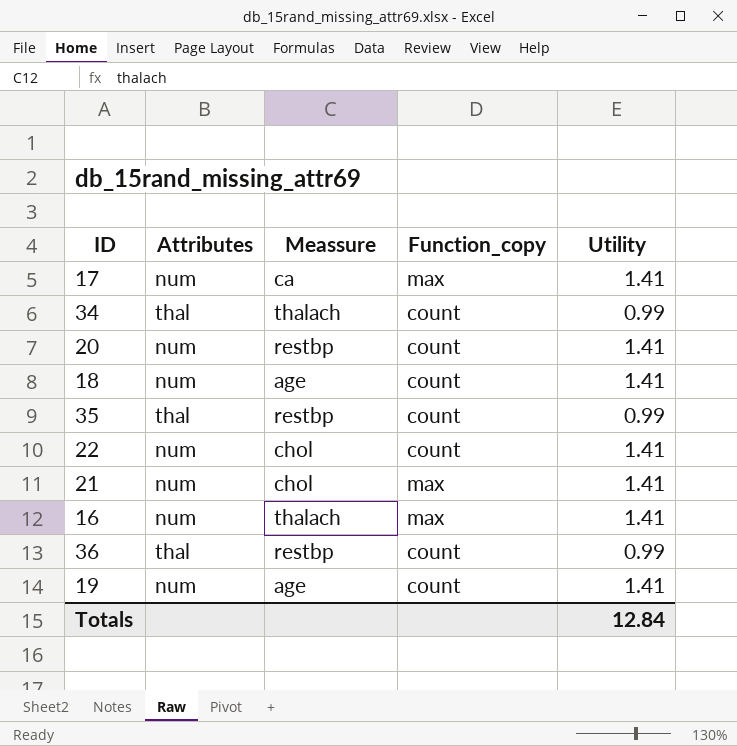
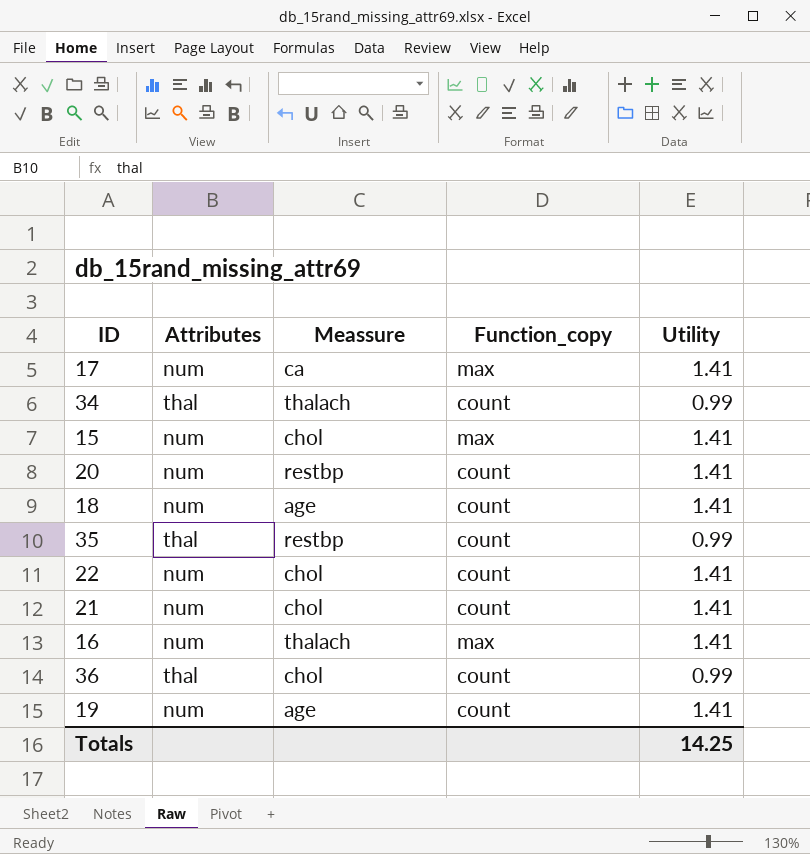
row 15: none -> num | chol | max | 1.41
21 | Function_copy: max -> count
36 | Meassure: restbp -> chol
Totals | Utility: 12.84 -> 14.25

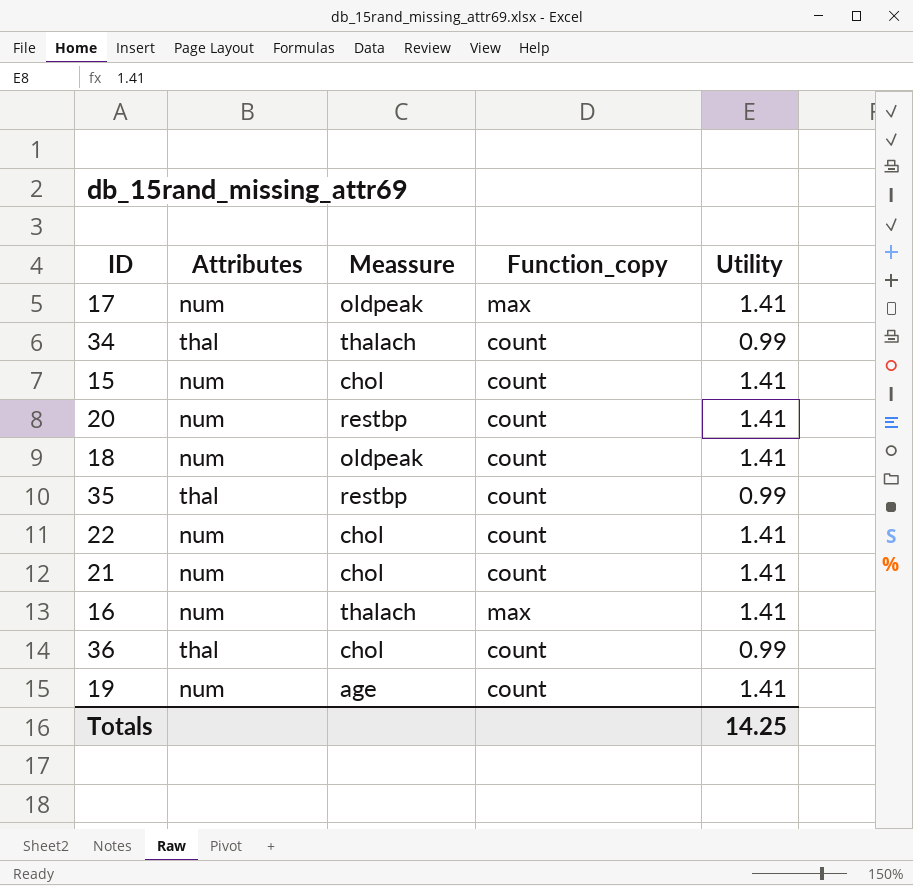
17 | Meassure: ca -> oldpeak
15 | Function_copy: max -> count
18 | Meassure: age -> oldpeak

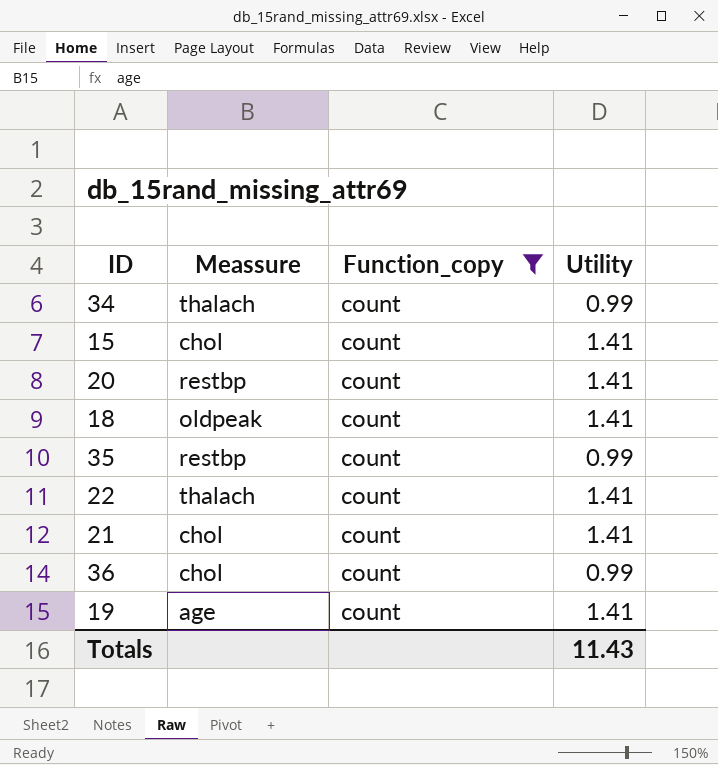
filter: none -> Function_copy = count
column Attributes | position: 2 -> none
22 | Meassure: chol -> thalach
Totals | Utility: 14.25 -> 11.43

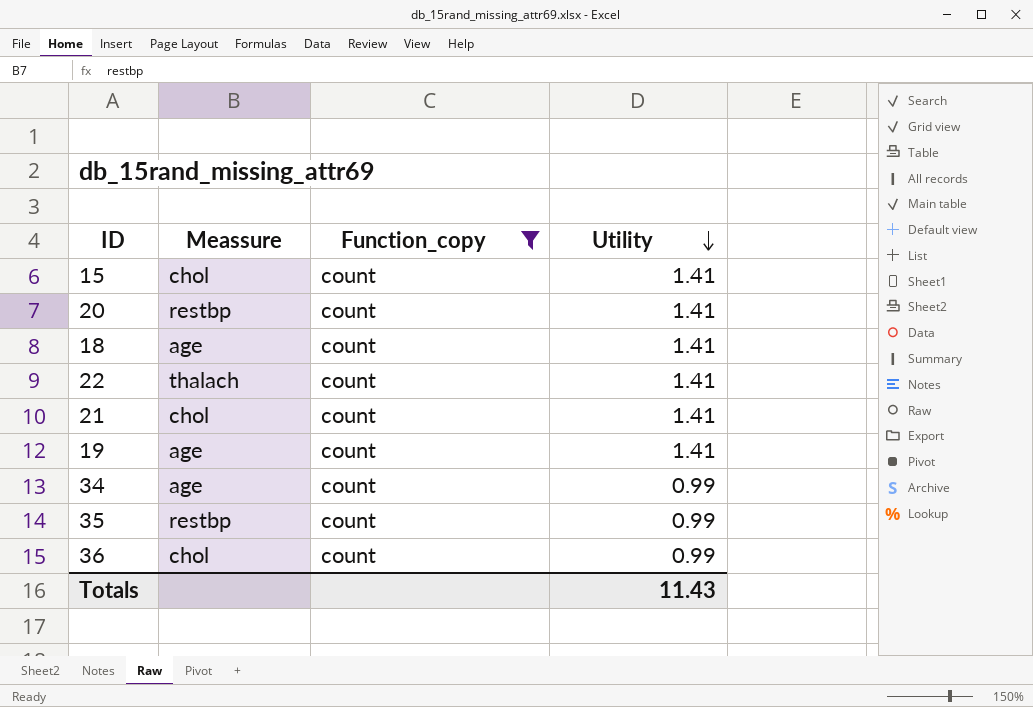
row order: none -> Utility descending
18 | Meassure: oldpeak -> age
34 | Meassure: thalach -> age

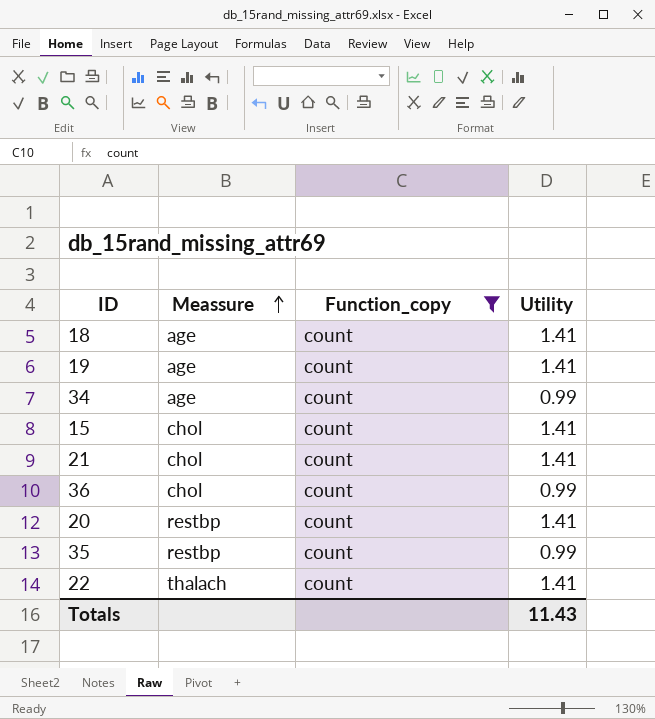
row order: Utility descending -> Meassure ascending

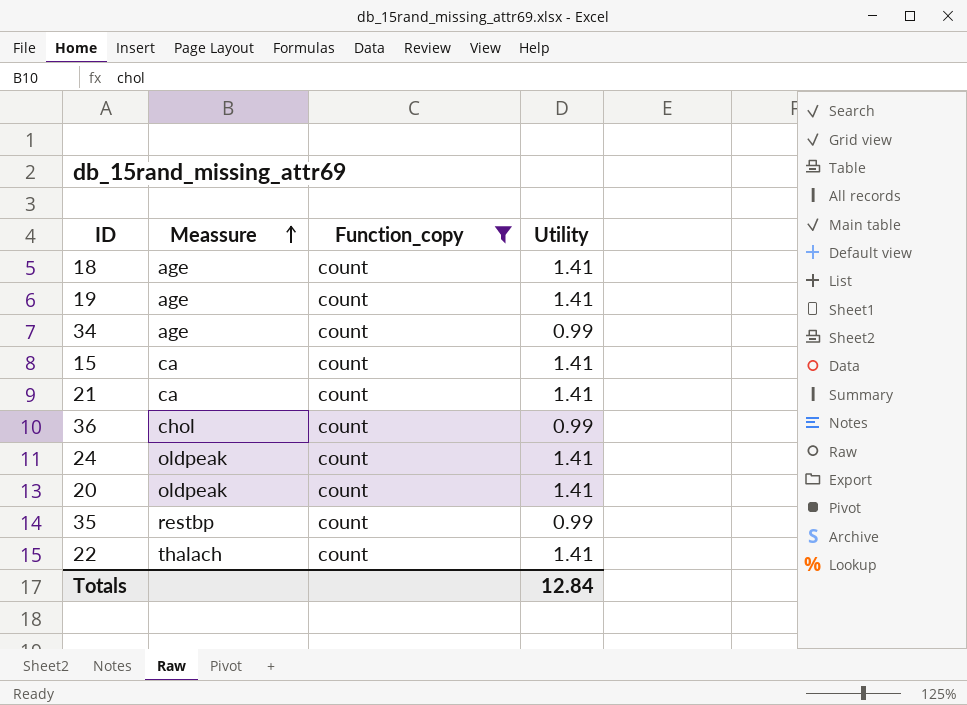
15 | Meassure: chol -> ca
21 | Meassure: chol -> ca
row 24: none -> oldpeak | count | 1.41
20 | Meassure: restbp -> oldpeak
Totals | Utility: 11.43 -> 12.84

